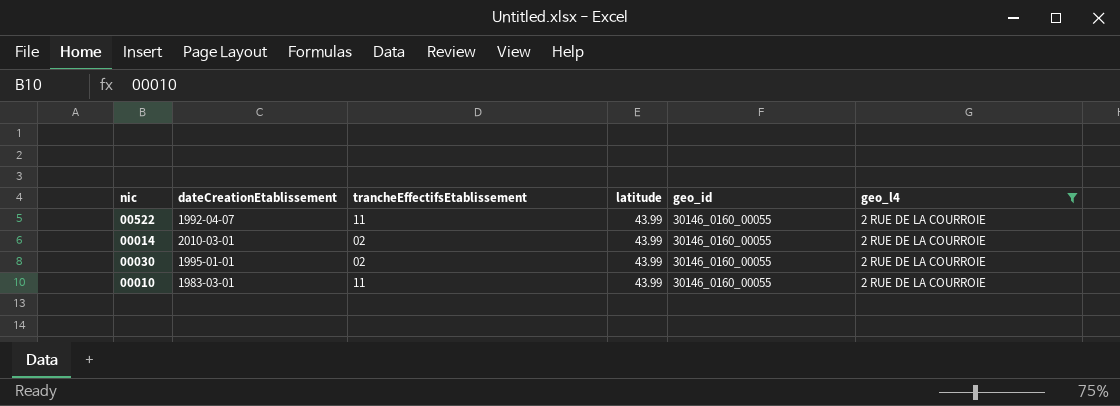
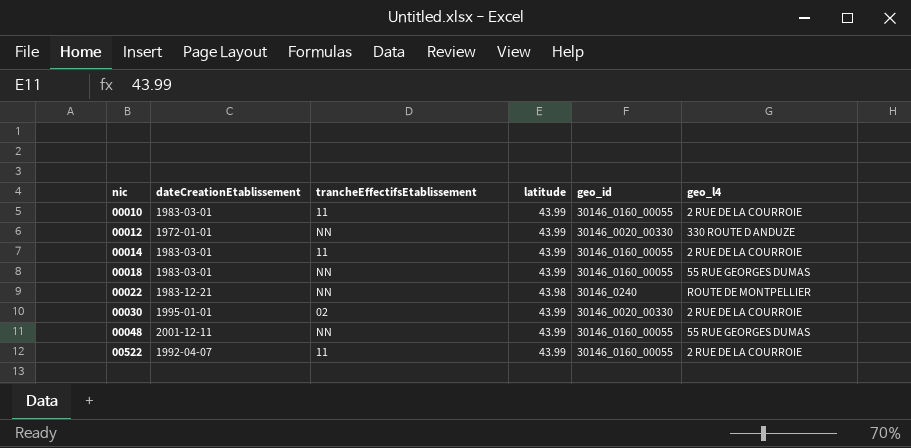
filter: geo_l4 = 2 RUE DE LA COURROIE -> none
row order: none -> nic ascending
00014 | dateCreationEtablissement: 2010-03-01 -> 1983-03-01
00014 | trancheEffectifsEtablissement: 02 -> 11
00030 | geo_id: 30146_0160_00055 -> 30146_0020_00330

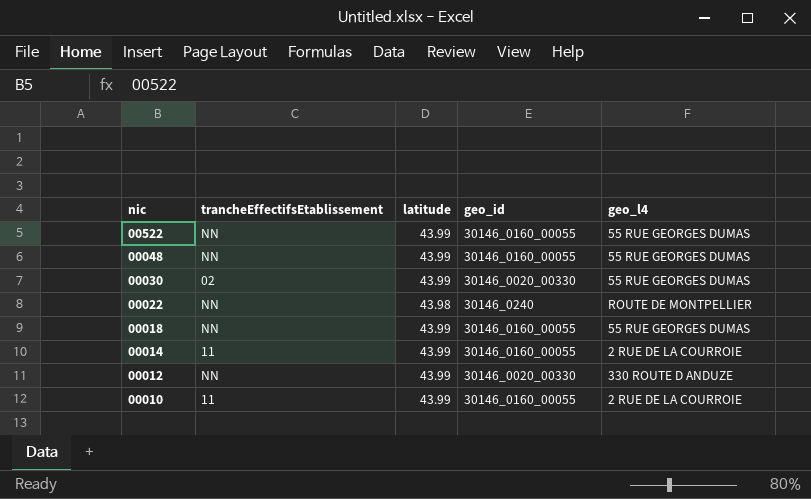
row order: nic ascending -> nic descending
column dateCreationEtablissement | position: 2 -> none
00522 | trancheEffectifsEtablissement: 11 -> NN
00522 | geo_l4: 2 RUE DE LA COURROIE -> 55 RUE GEORGES DUMAS
00030 | geo_l4: 2 RUE DE LA COURROIE -> 55 RUE GEORGES DUMAS

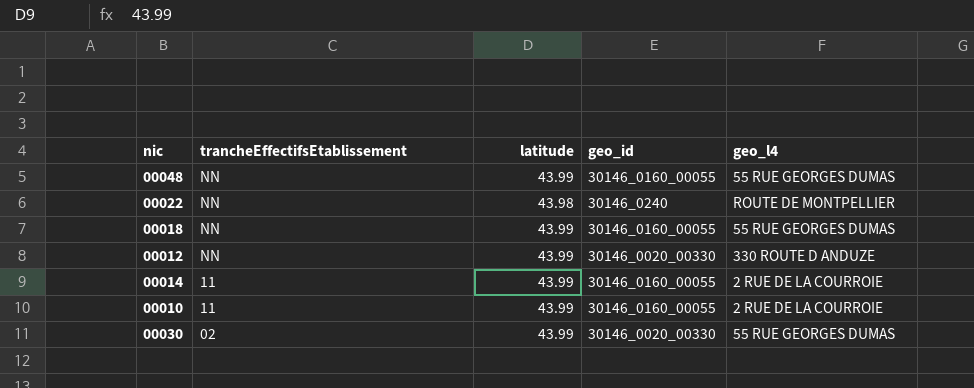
row order: nic descending -> trancheEffectifsEtablissement descending
row 00522: NN | 43.99 | 30146_0160_00055 | 55 RUE GEORGES DUMAS -> none

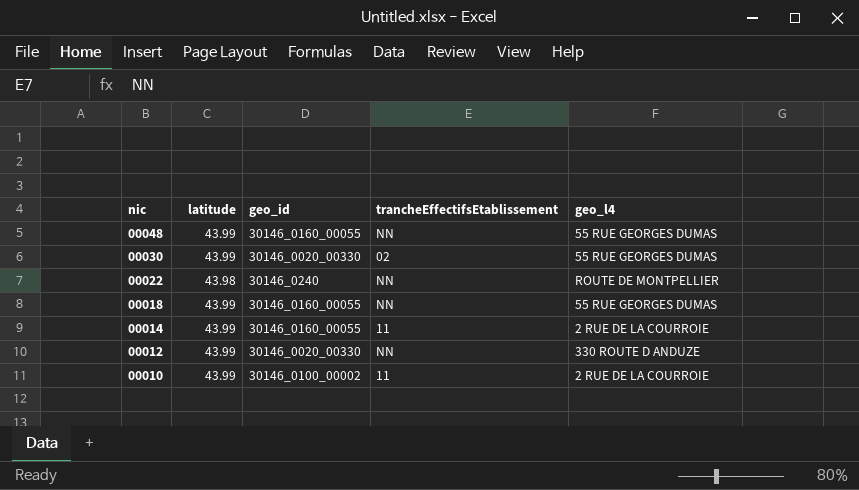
row order: trancheEffectifsEtablissement descending -> nic descending
column trancheEffectifsEtablissement | position: 2 -> 4
00010 | geo_id: 30146_0160_00055 -> 30146_0100_00002

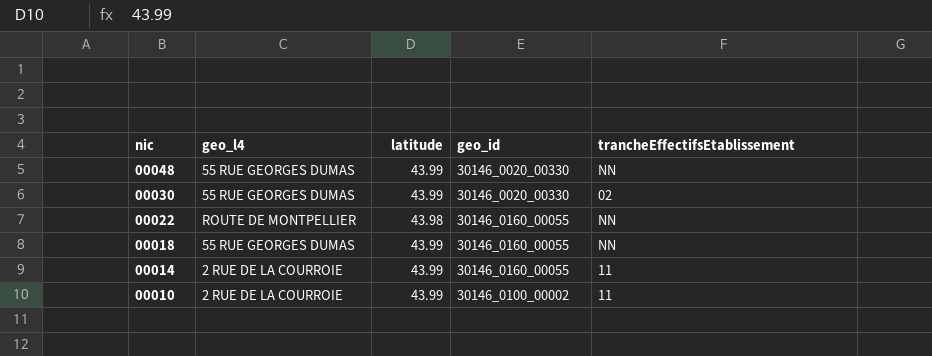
column geo_l4 | position: 5 -> 2
row 00012: 43.99 | 30146_0020_00330 | NN | 330 ROUTE D ANDUZE -> none
00048 | geo_id: 30146_0160_00055 -> 30146_0020_00330
00022 | geo_id: 30146_0240 -> 30146_0160_00055

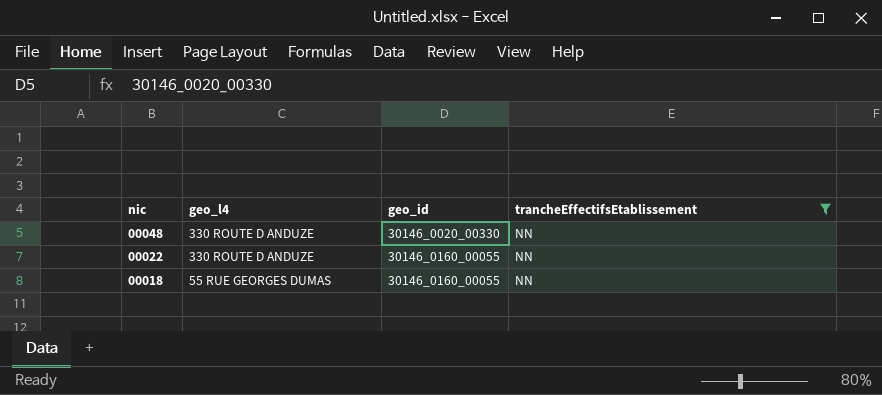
filter: none -> trancheEffectifsEtablissement = NN
column latitude | position: 3 -> none
00048 | geo_l4: 55 RUE GEORGES DUMAS -> 330 ROUTE D ANDUZE
00022 | geo_l4: ROUTE DE MONTPELLIER -> 330 ROUTE D ANDUZE

